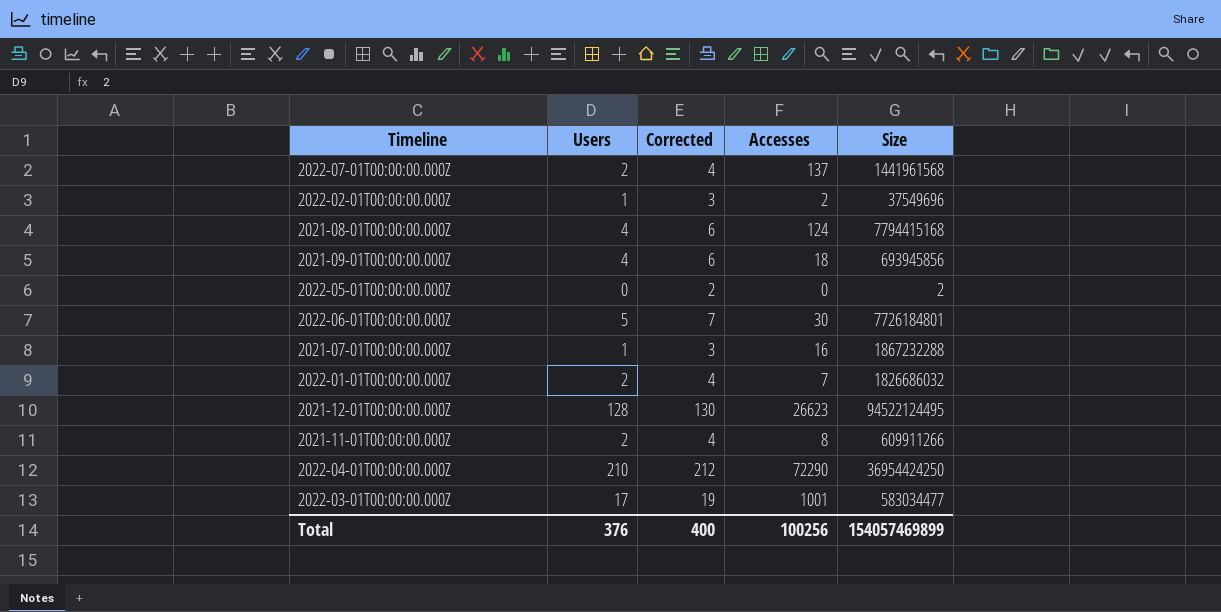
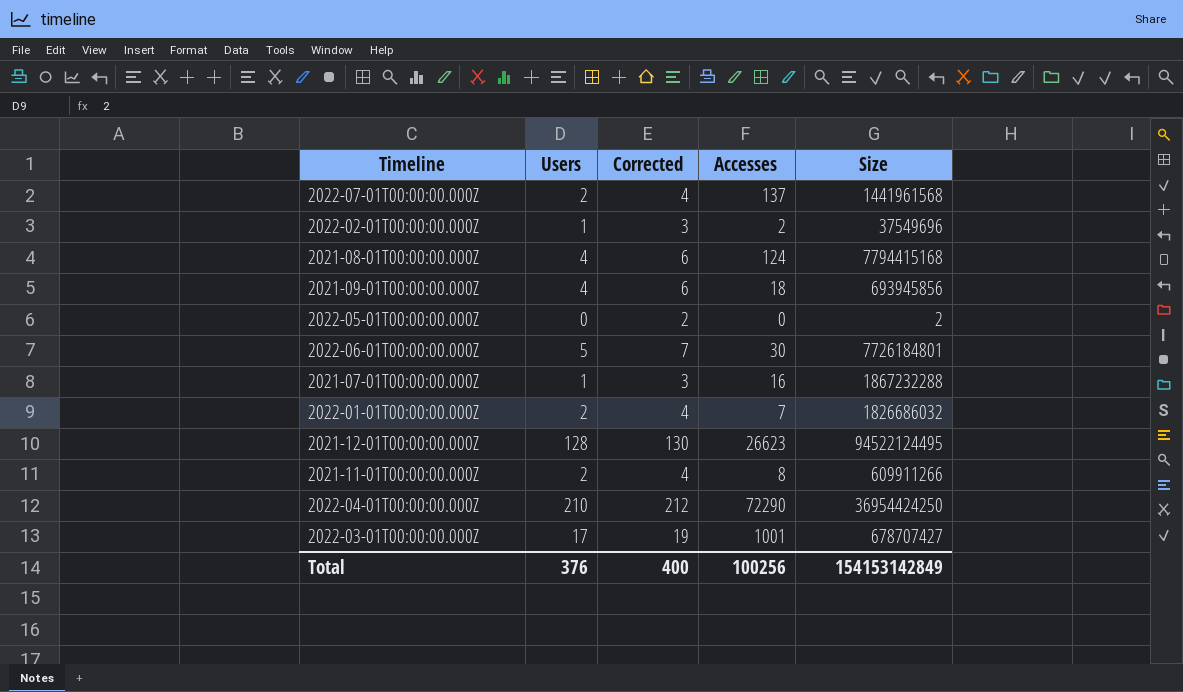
2022-03-01T00:00:00.000Z | Size: 583034477 -> 678707427
Total | Size: 154057469899 -> 154153142849

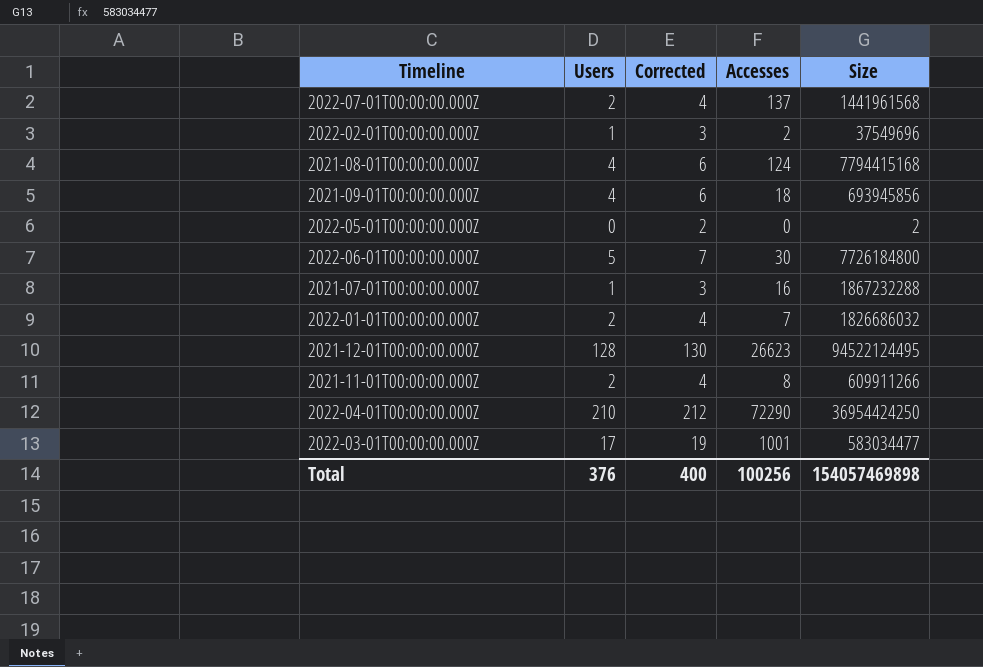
2022-06-01T00:00:00.000Z | Size: 7726184801 -> 7726184800
2022-03-01T00:00:00.000Z | Size: 678707427 -> 583034477
Total | Size: 154153142849 -> 154057469898

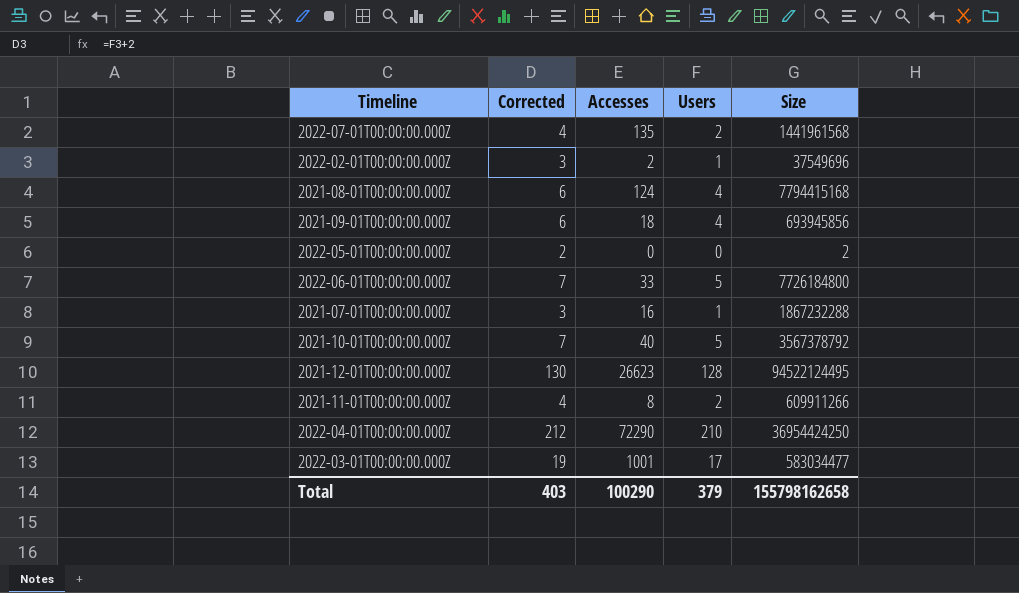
column Users | position: 2 -> 4
row 2022-01-01T00:00:00.000Z: 2 | 4 | 7 | 1826686032 -> none
2022-07-01T00:00:00.000Z | Accesses: 137 -> 135
2022-06-01T00:00:00.000Z | Accesses: 30 -> 33
row 2021-10-01T00:00:00.000Z: none -> 7 | 40 | 5 | 3567378792
Total | Corrected: 400 -> 403
Total | Accesses: 100256 -> 100290
Total | Users: 376 -> 379
Total | Size: 154057469898 -> 155798162658

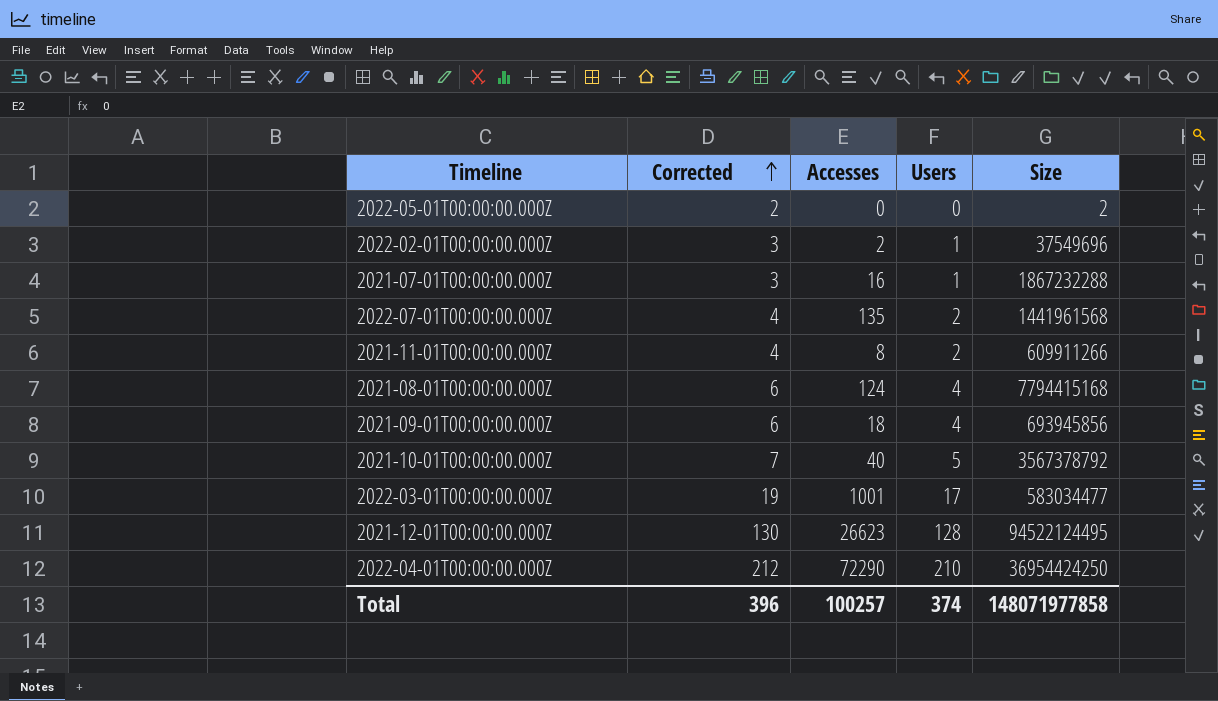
row order: none -> Corrected ascending
row 2022-06-01T00:00:00.000Z: 7 | 33 | 5 | 7726184800 -> none
Total | Corrected: 403 -> 396
Total | Accesses: 100290 -> 100257
Total | Users: 379 -> 374
Total | Size: 155798162658 -> 148071977858

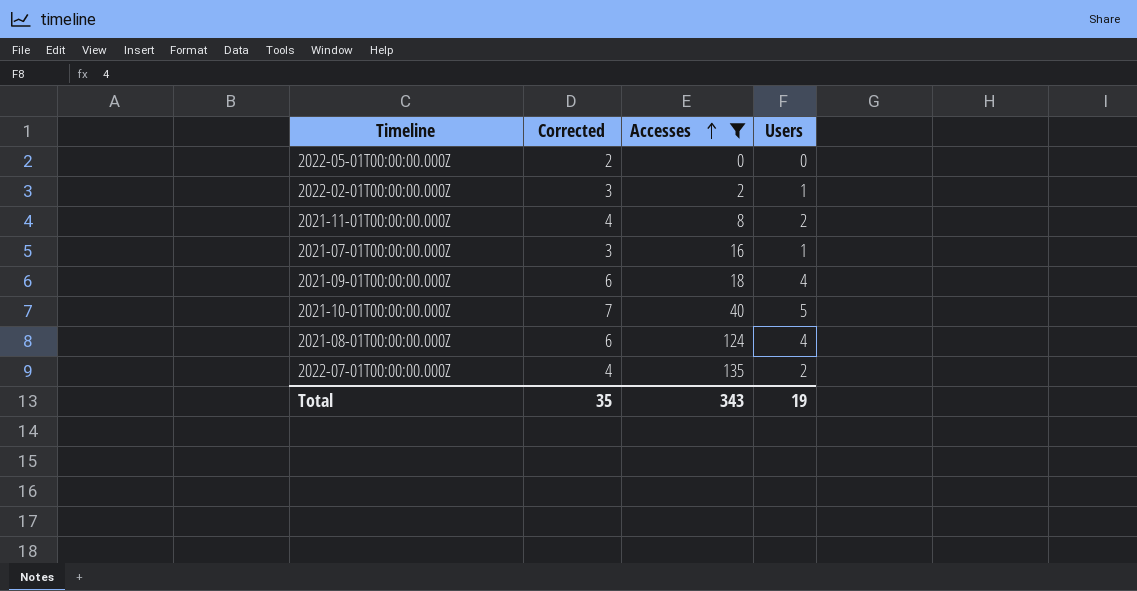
filter: none -> Accesses <= 135
row order: Corrected ascending -> Accesses ascending
column Size | position: 5 -> none
Total | Corrected: 396 -> 35
Total | Accesses: 100257 -> 343
Total | Users: 374 -> 19

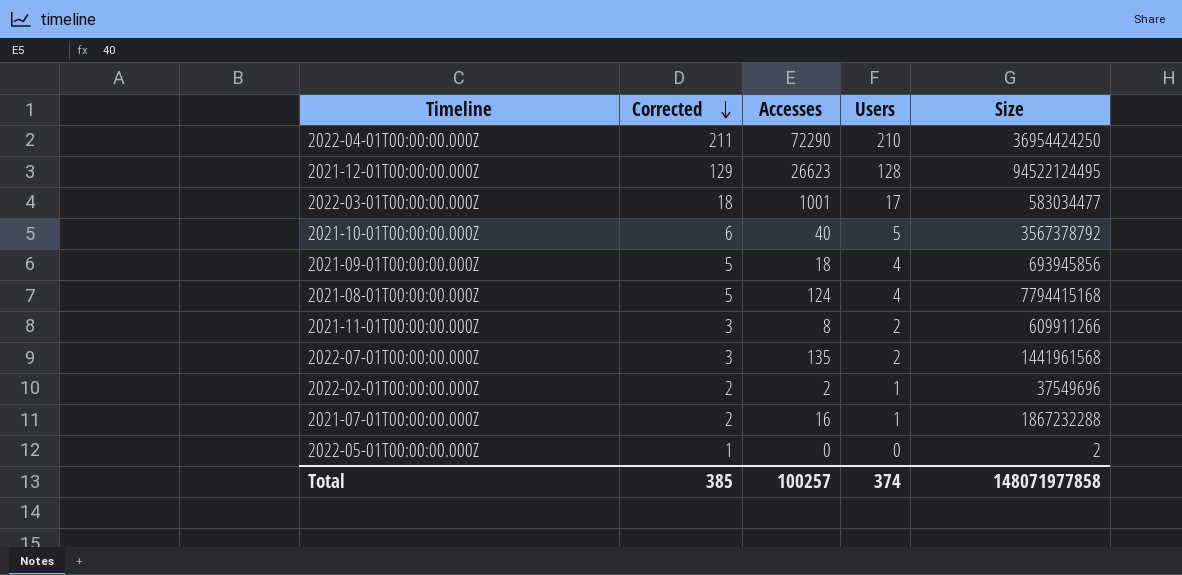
filter: Accesses <= 135 -> none
row order: Accesses ascending -> Corrected descending
column Corrected | formula: [Users] + 2 -> [Users] + 1
column Size | position: none -> 5
Total | Corrected: 35 -> 385
Total | Accesses: 343 -> 100257
Total | Users: 19 -> 374

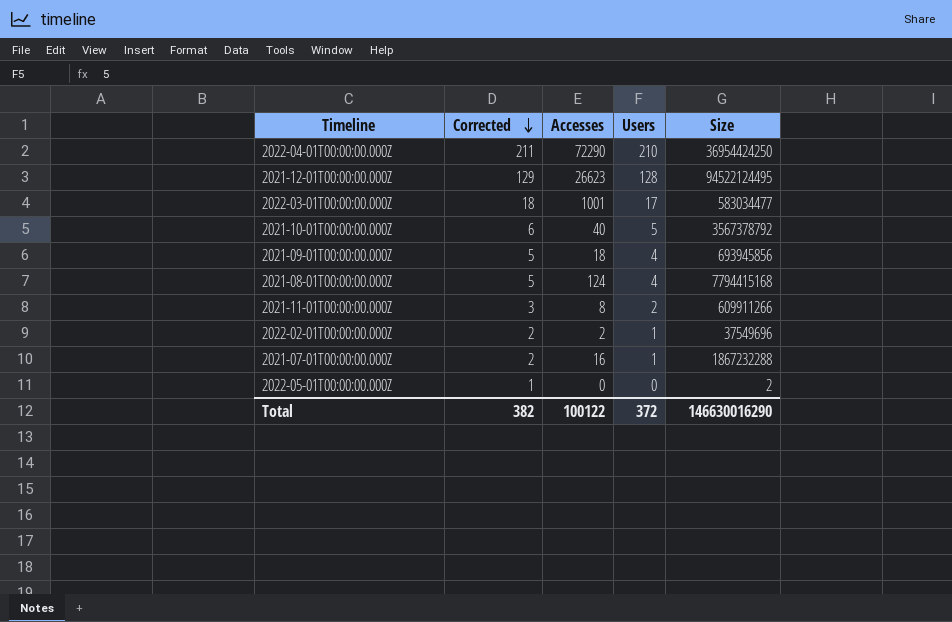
row 2022-07-01T00:00:00.000Z: 3 | 135 | 2 | 1441961568 -> none
Total | Corrected: 385 -> 382
Total | Accesses: 100257 -> 100122
Total | Users: 374 -> 372
Total | Size: 148071977858 -> 146630016290

